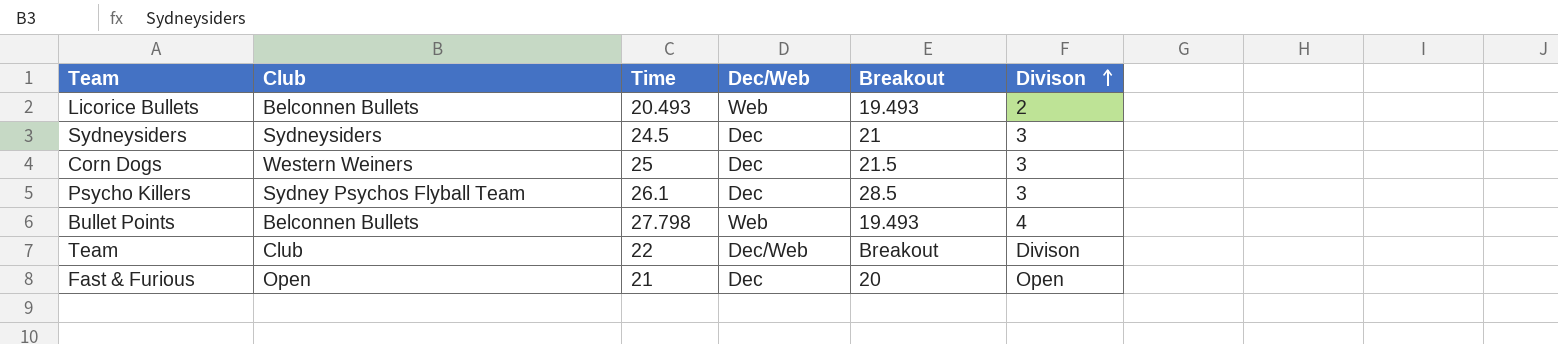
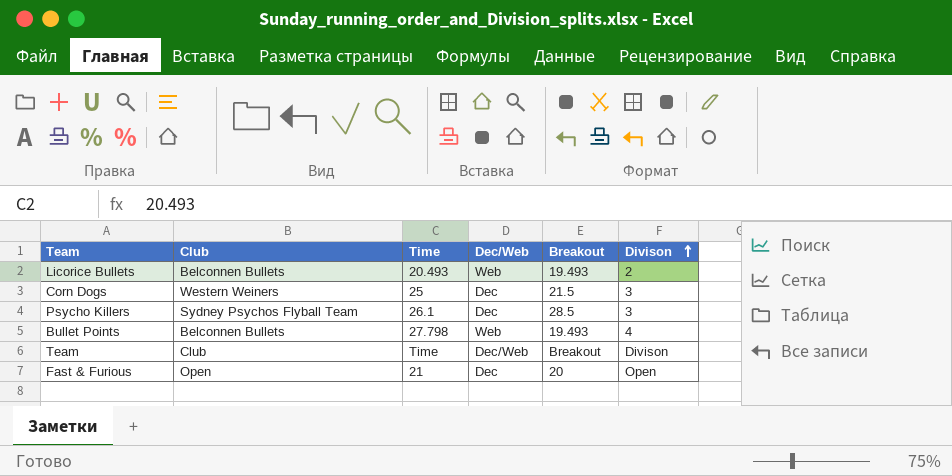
row Sydneysiders: Sydneysiders | 24.5 | Dec | 21 | 3 -> none
Team | Time: 22 -> Time

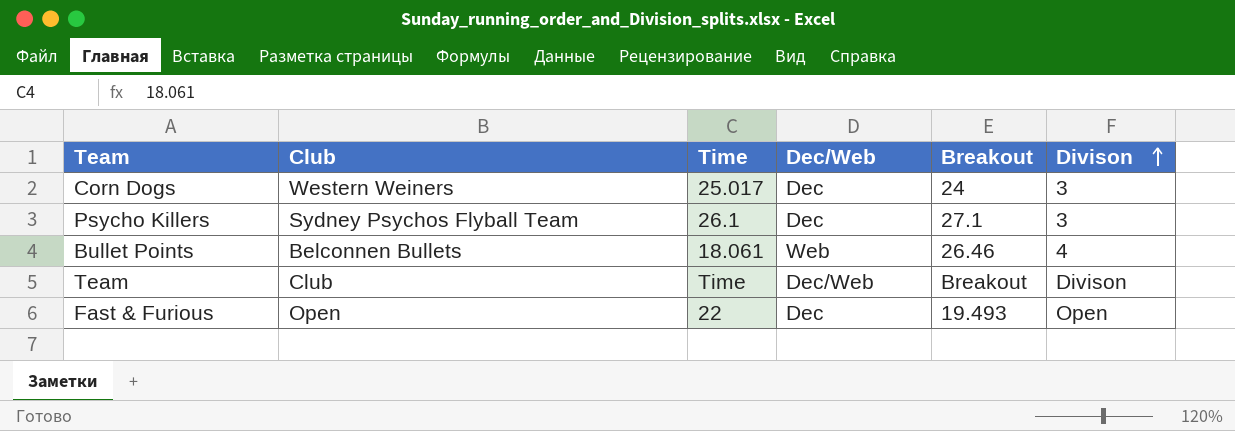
row Licorice Bullets: Belconnen Bullets | 20.493 | Web | 19.493 | 2 -> none
Corn Dogs | Time: 25 -> 25.017
Corn Dogs | Breakout: 21.5 -> 24
Psycho Killers | Breakout: 28.5 -> 27.1
Bullet Points | Time: 27.798 -> 18.061
Bullet Points | Breakout: 19.493 -> 26.46
Fast & Furious | Time: 21 -> 22
Fast & Furious | Breakout: 20 -> 19.493

